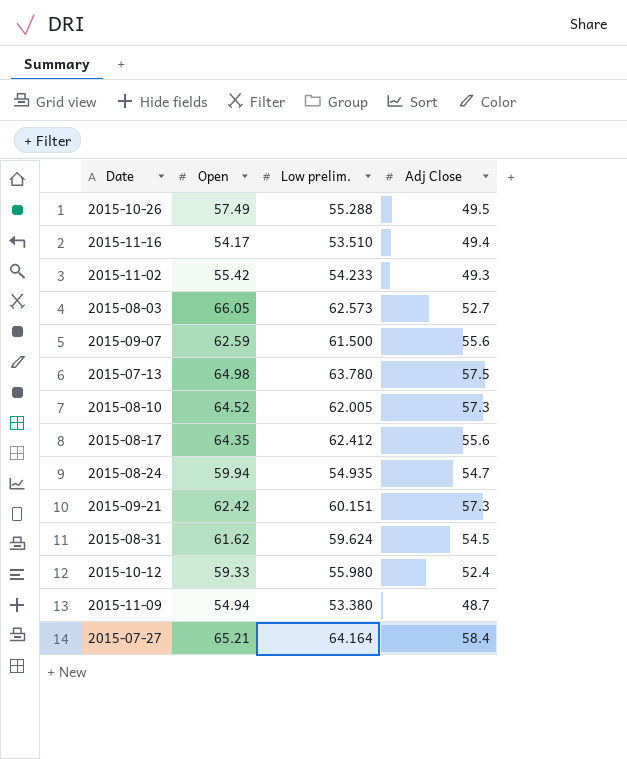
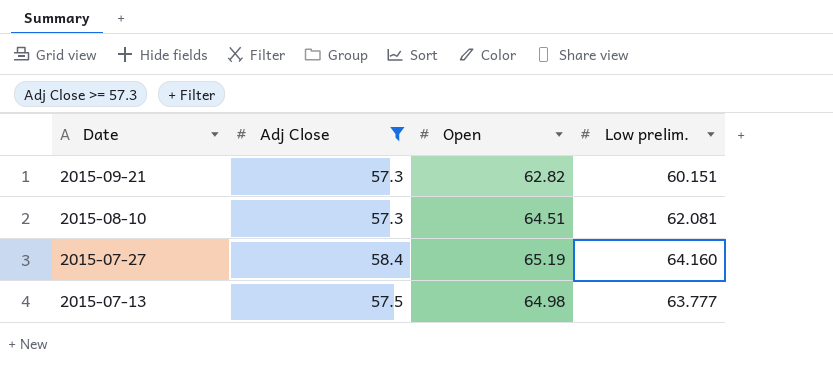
filter: none -> Adj Close >= 57.3
row order: none -> Date descending
column Adj Close | position: 4 -> 2
2015-09-21 | Open: 62.42 -> 62.82
2015-08-10 | Open: 64.52 -> 64.51
2015-08-10 | Low prelim.: 62.005 -> 62.081
2015-07-27 | Open: 65.21 -> 65.19
2015-07-27 | Low prelim.: 64.164 -> 64.160
2015-07-13 | Low prelim.: 63.780 -> 63.777

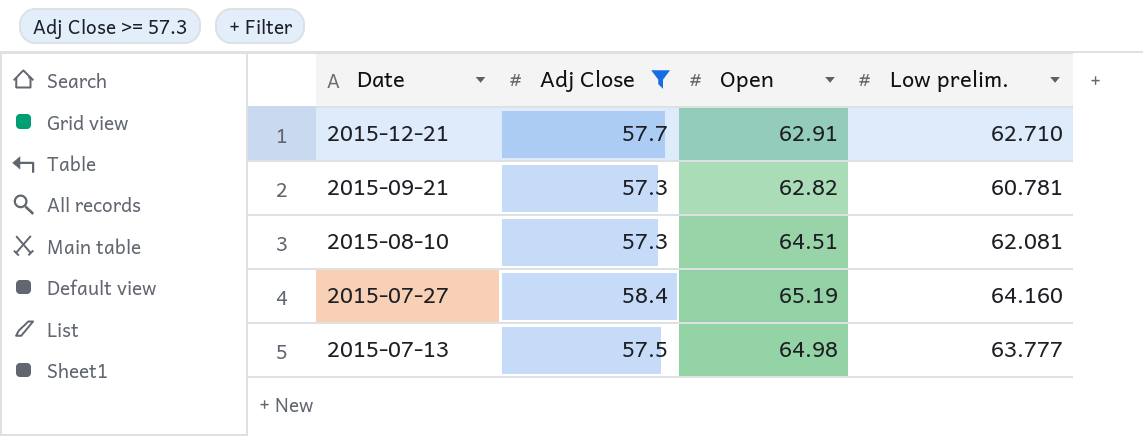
row 2015-12-21: none -> 57.7 | 62.91 | 62.710
2015-09-21 | Low prelim.: 60.151 -> 60.781

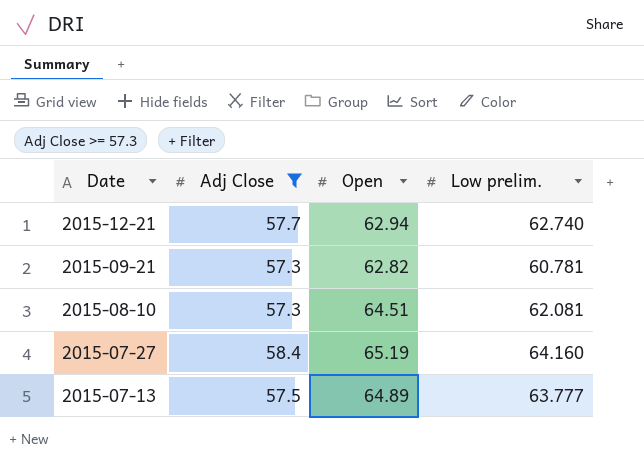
2015-12-21 | Open: 62.91 -> 62.94
2015-12-21 | Low prelim.: 62.710 -> 62.740
2015-07-13 | Open: 64.98 -> 64.89

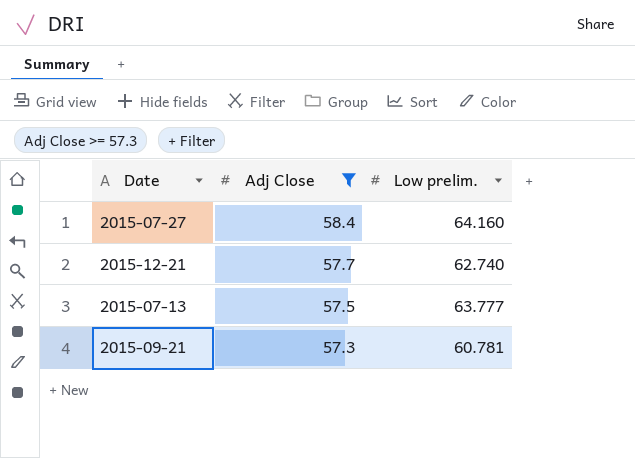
row order: Date descending -> Adj Close descending
column Open | position: 3 -> none
row 2015-08-10: 57.3 | 64.51 | 62.081 -> none

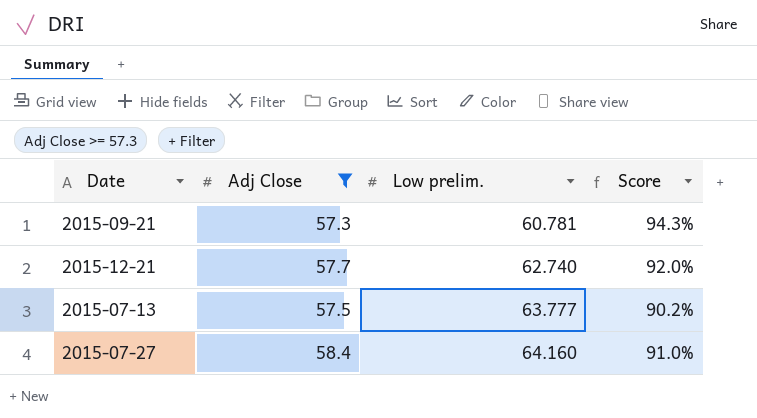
row order: Adj Close descending -> Low prelim. ascending
column Score | formula: none -> [Adj Close] / [Low prelim.]

